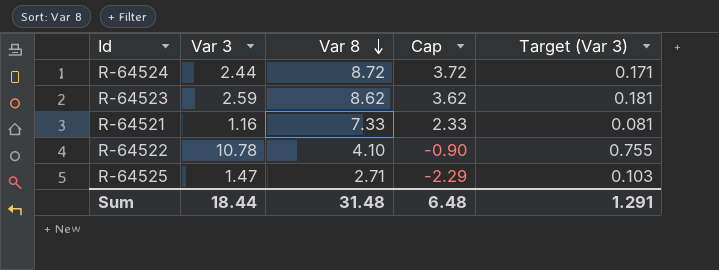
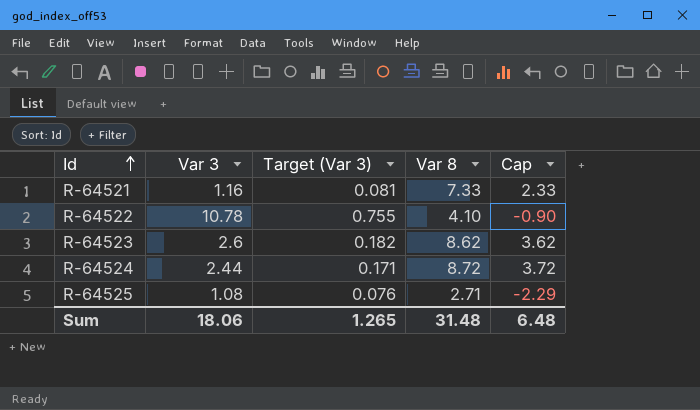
row order: Var 8 descending -> Id ascending
column Target (Var 3) | position: 5 -> 3
R-64523 | Var 3: 2.59 -> 2.6
R-64523 | Target (Var 3): 0.181 -> 0.182
R-64525 | Var 3: 1.47 -> 1.08
R-64525 | Target (Var 3): 0.103 -> 0.076
Sum | Var 3: 18.44 -> 18.06
Sum | Target (Var 3): 1.291 -> 1.265

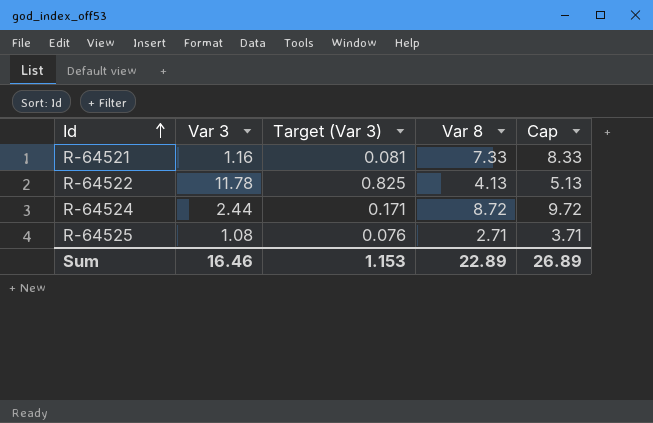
column Cap | formula: [Var 8] - 5 -> [Var 8] + 1
row R-64523: 2.6 | 0.182 | 8.62 | 3.62 -> none
R-64522 | Var 3: 10.78 -> 11.78
R-64522 | Target (Var 3): 0.755 -> 0.825
R-64522 | Var 8: 4.10 -> 4.13
Sum | Var 3: 18.06 -> 16.46
Sum | Target (Var 3): 1.265 -> 1.153
Sum | Var 8: 31.48 -> 22.89
Sum | Cap: 6.48 -> 26.89

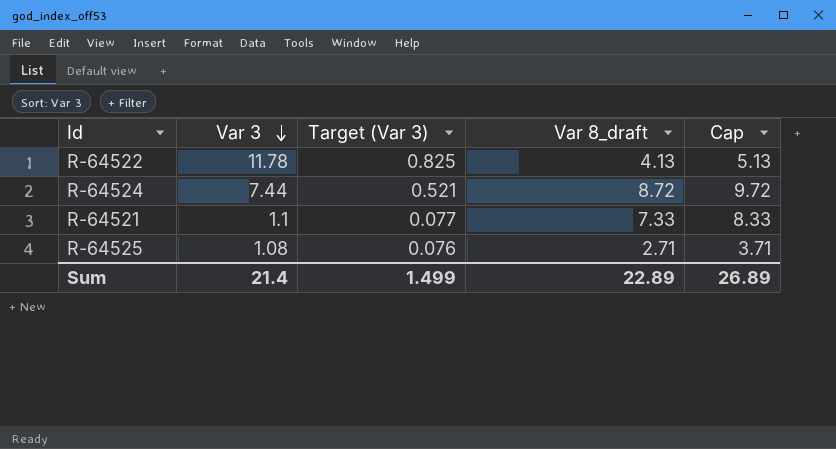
row order: Id ascending -> Var 3 descending
column name: Var 8 -> Var 8_draft
R-64524 | Var 3: 2.44 -> 7.44
R-64524 | Target (Var 3): 0.171 -> 0.521
R-64521 | Var 3: 1.16 -> 1.1
R-64521 | Target (Var 3): 0.081 -> 0.077
Sum | Var 3: 16.46 -> 21.4
Sum | Target (Var 3): 1.153 -> 1.499

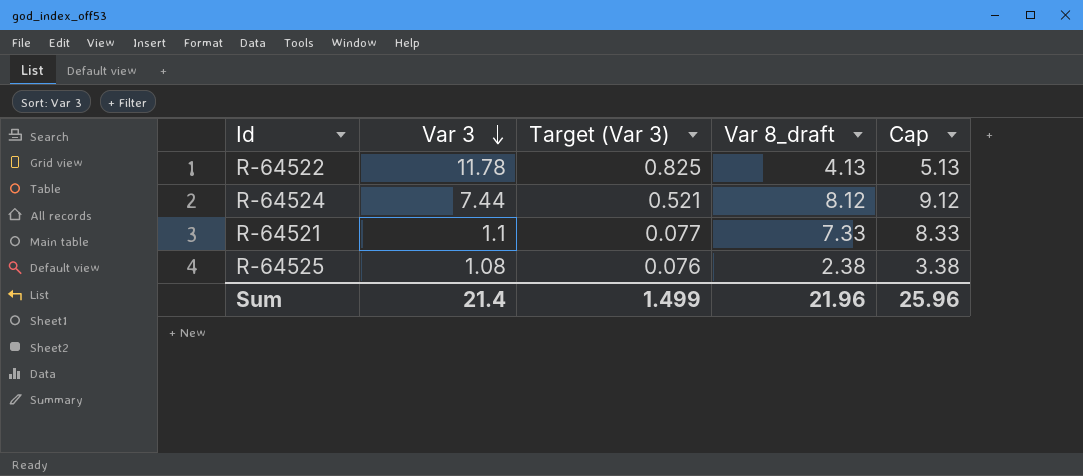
R-64524 | Var 8_draft: 8.72 -> 8.12
R-64524 | Cap: 9.72 -> 9.12
R-64525 | Var 8_draft: 2.71 -> 2.38
R-64525 | Cap: 3.71 -> 3.38
Sum | Var 8_draft: 22.89 -> 21.96
Sum | Cap: 26.89 -> 25.96

